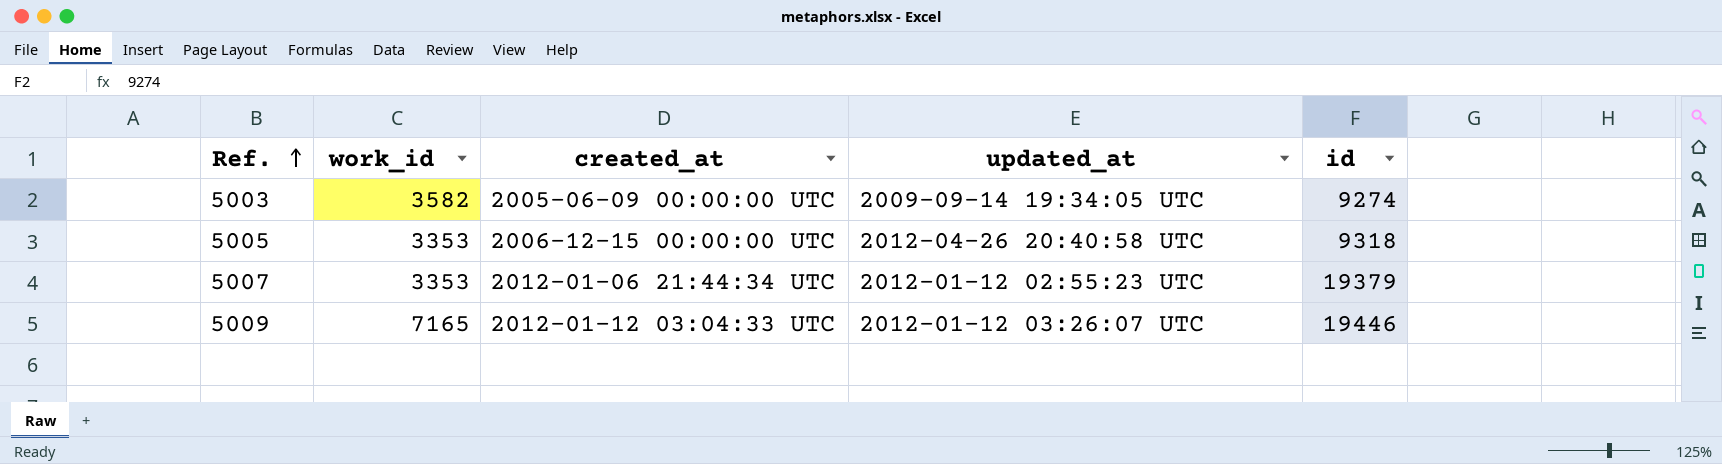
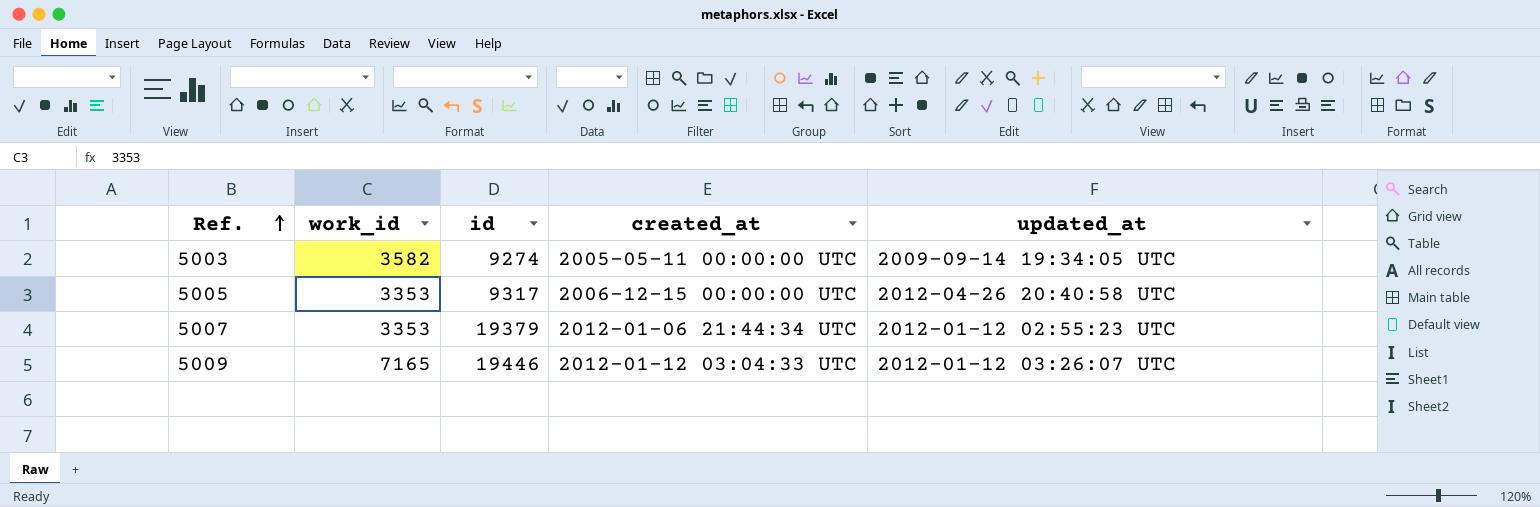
column id | position: 5 -> 3
5003 | created_at: 2005-06-09 00:00:00 UTC -> 2005-05-11 00:00:00 UTC
5005 | id: 9318 -> 9317

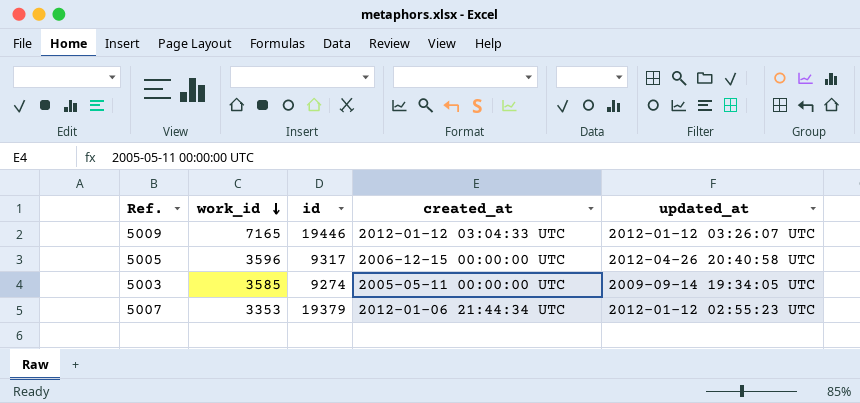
row order: Ref. ascending -> work_id descending
5005 | work_id: 3353 -> 3596
5003 | work_id: 3582 -> 3585

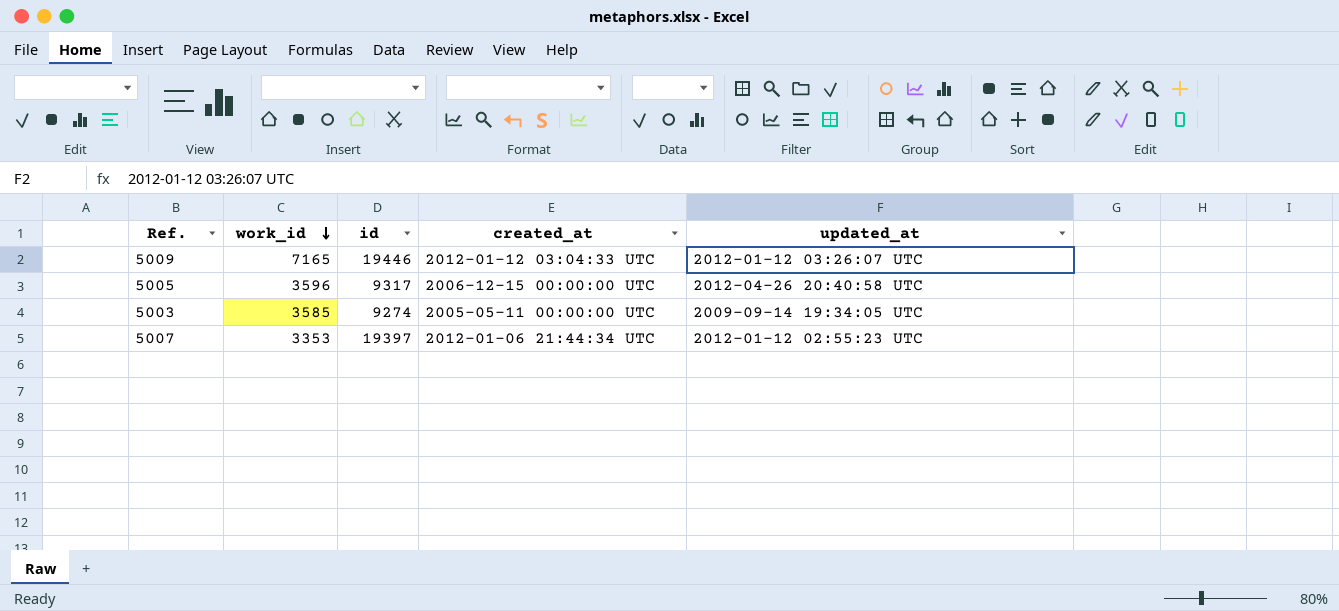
5007 | id: 19379 -> 19397

